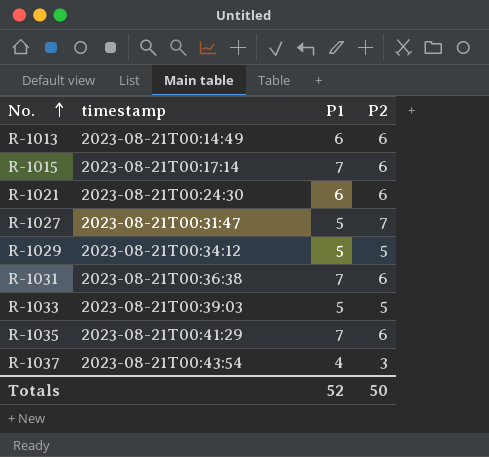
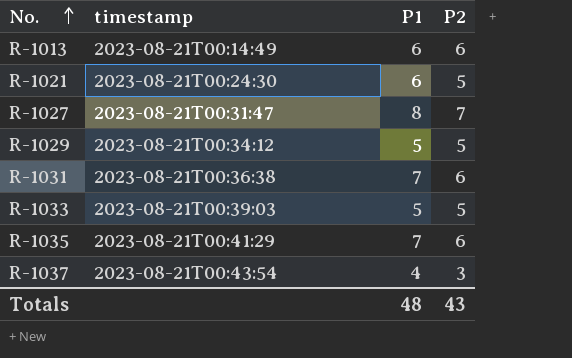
row R-1015: 2023-08-21T00:17:14 | 7 | 6 -> none
R-1021 | P2: 6 -> 5
R-1027 | P1: 5 -> 8
Totals | P1: 52 -> 48
Totals | P2: 50 -> 43

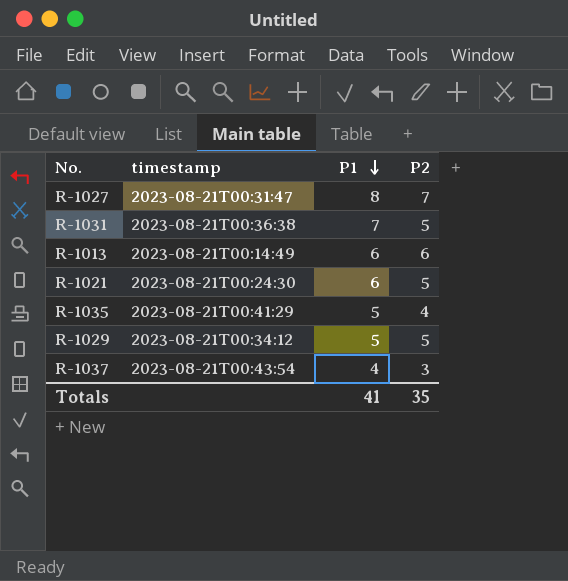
row order: No. ascending -> P1 descending
row R-1033: 2023-08-21T00:39:03 | 5 | 5 -> none
R-1031 | P2: 6 -> 5
R-1035 | P1: 7 -> 5
R-1035 | P2: 6 -> 4
Totals | P1: 48 -> 41
Totals | P2: 43 -> 35

